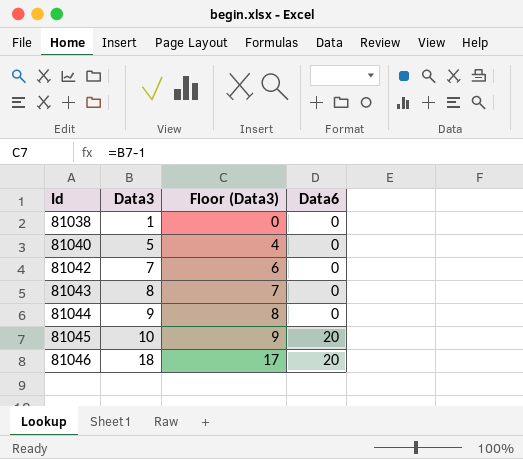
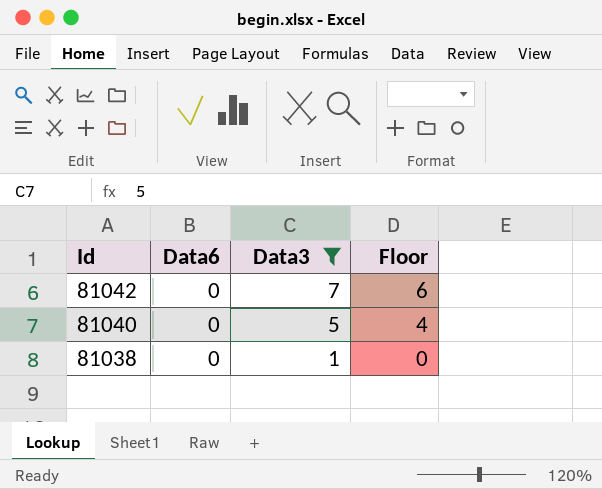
filter: none -> Data3 <= 7
row order: Id ascending -> Id descending
column Data6 | position: 4 -> 2
column name: Floor (Data3) -> Floor

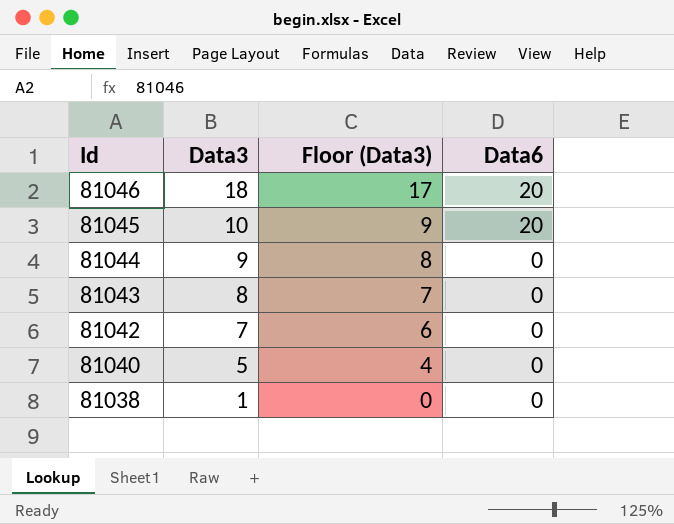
filter: Data3 <= 7 -> none
column name: Floor -> Floor (Data3)
column Data6 | position: 2 -> 4

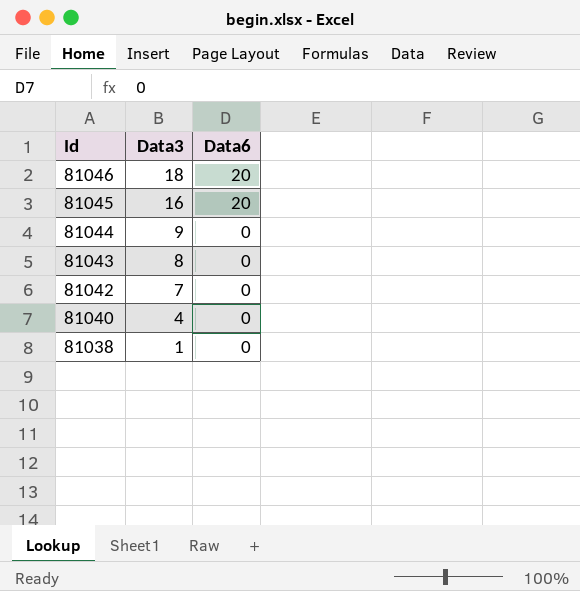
column Floor (Data3) | formula: [Data3] - 1 -> none
81045 | Data3: 10 -> 16
81040 | Data3: 5 -> 4

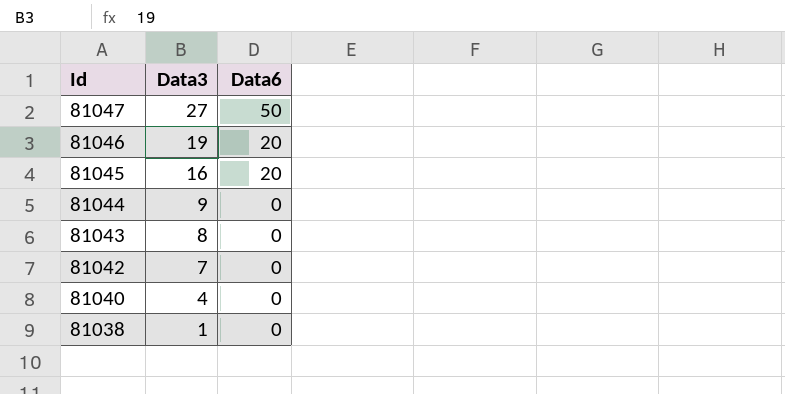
row 81047: none -> 27 | 50
81046 | Data3: 18 -> 19

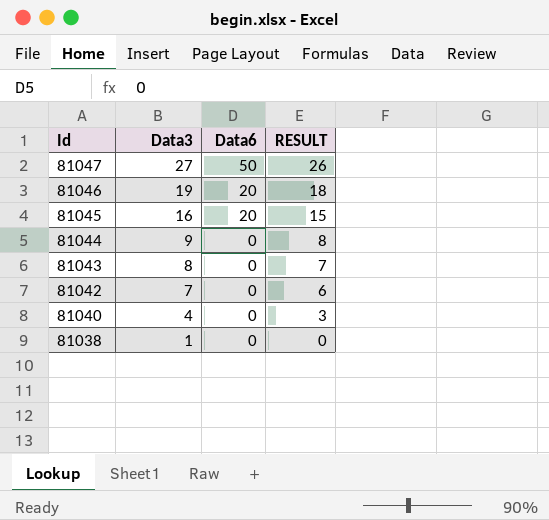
column RESULT | formula: none -> [Data3] - 1

